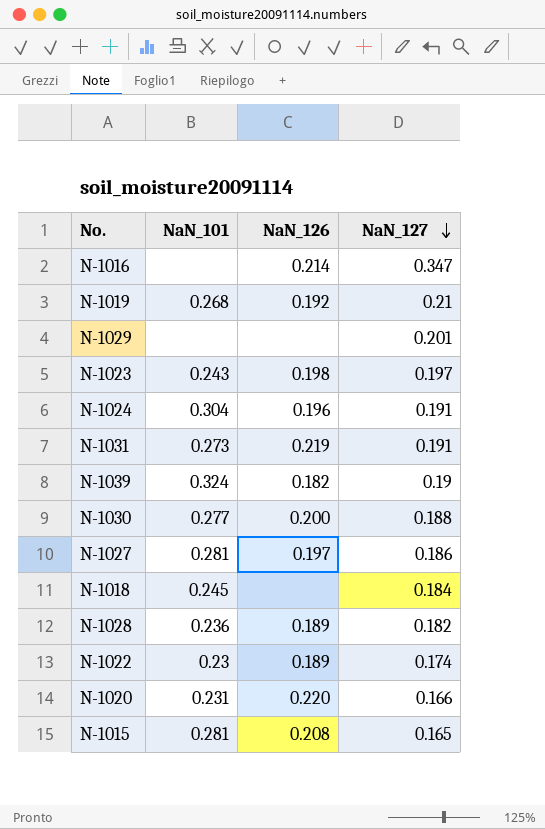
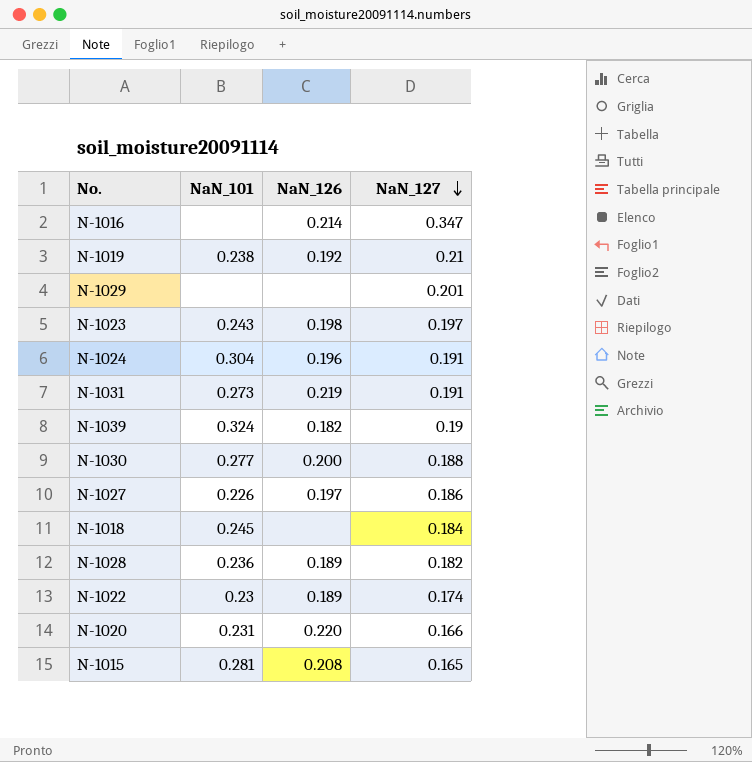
N-1019 | NaN_101: 0.268 -> 0.238
N-1027 | NaN_101: 0.281 -> 0.226

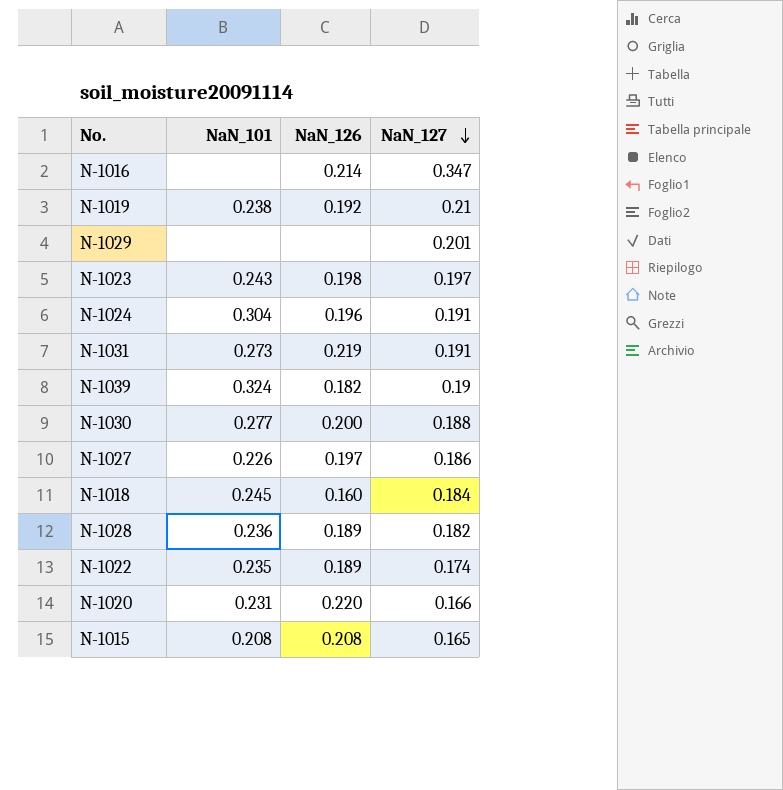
N-1018 | NaN_126: none -> 0.160
N-1022 | NaN_101: 0.23 -> 0.235
N-1015 | NaN_101: 0.281 -> 0.208

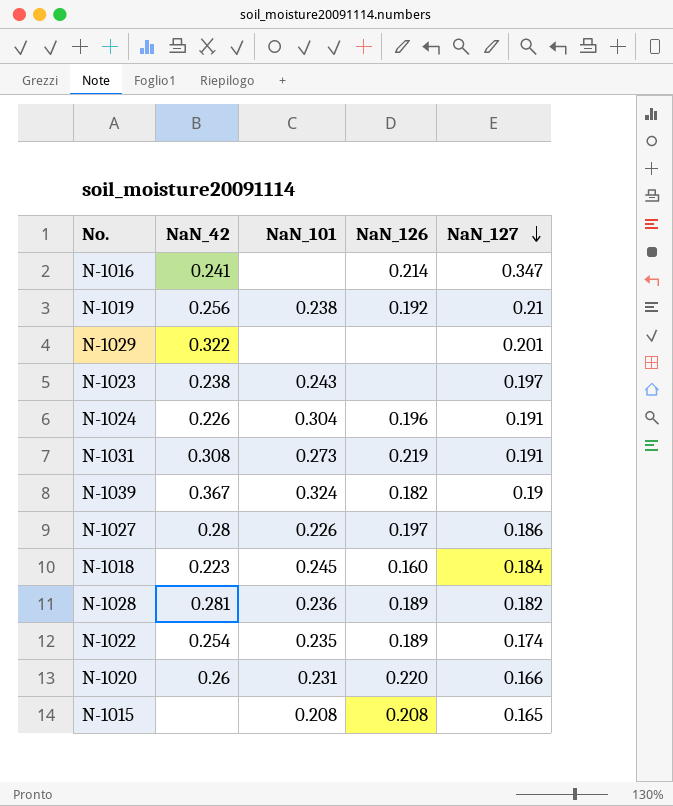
column NaN_42 | position: none -> 2
row N-1030: 0.277 | 0.200 | 0.188 -> none
N-1023 | NaN_126: 0.198 -> none

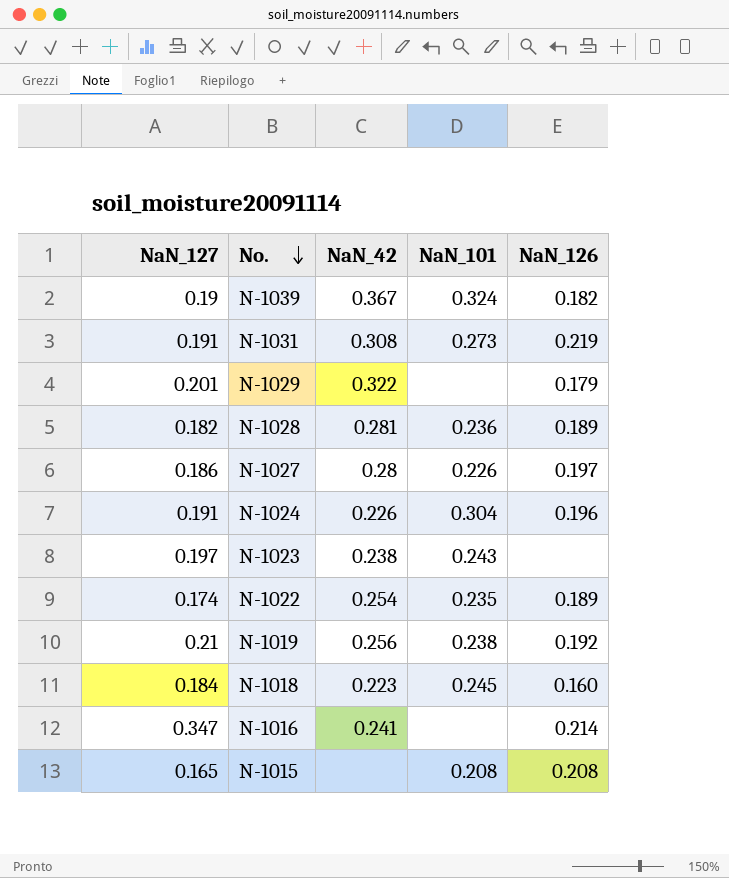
row order: NaN_127 descending -> No. descending
column NaN_127 | position: 5 -> 1
row N-1020: 0.26 | 0.231 | 0.220 | 0.166 -> none
N-1029 | NaN_126: none -> 0.179

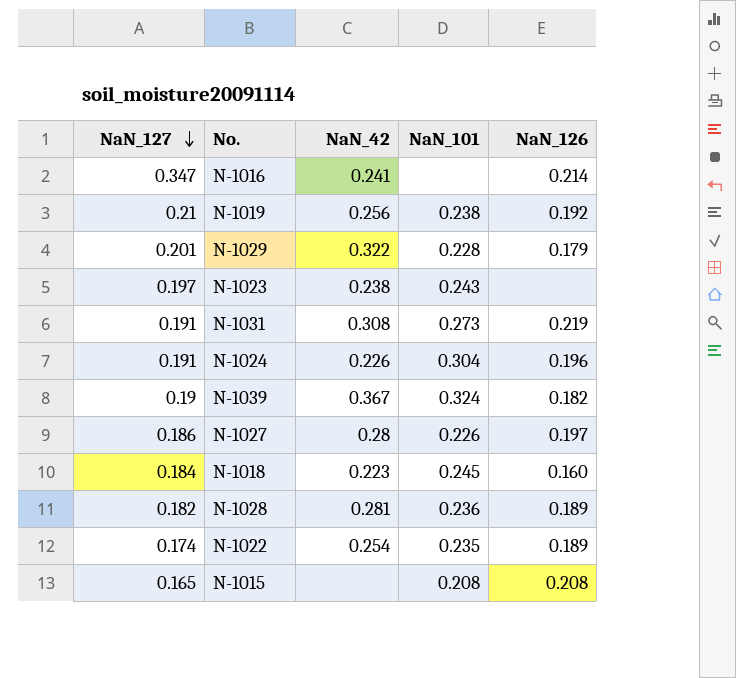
row order: No. descending -> NaN_127 descending
N-1029 | NaN_101: none -> 0.228

